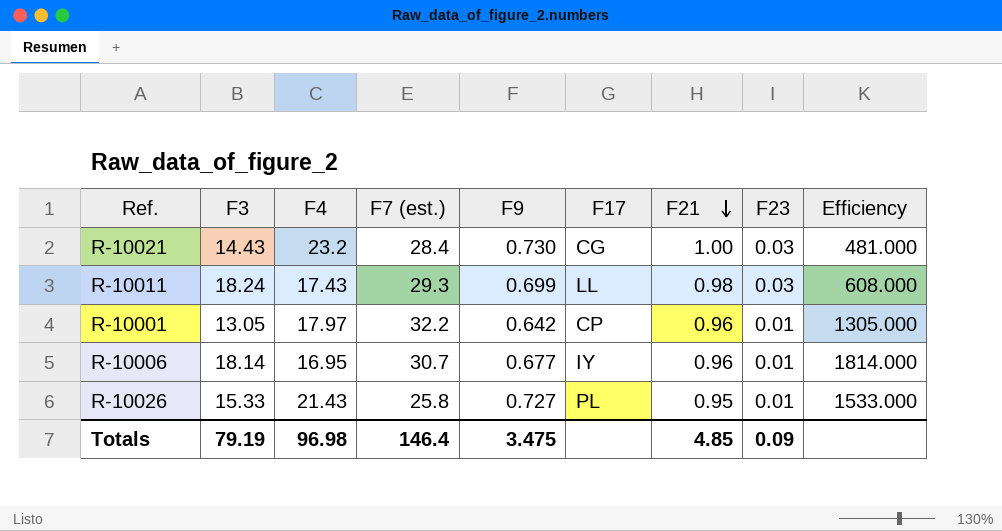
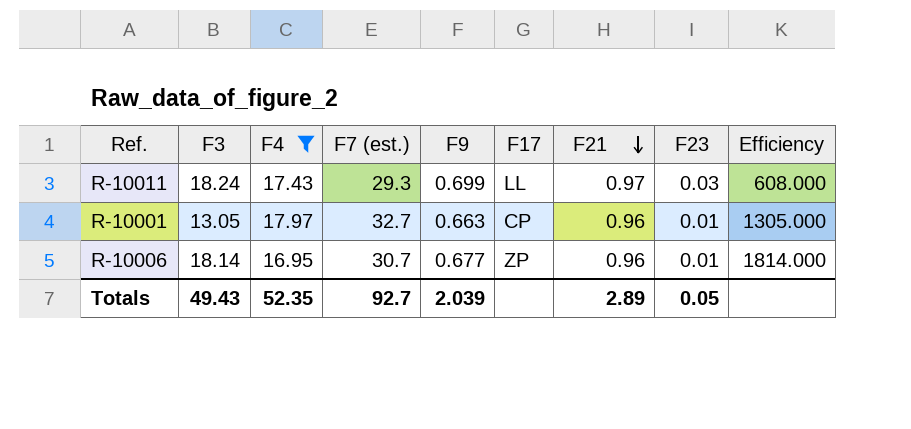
filter: none -> F4 <= 17.97
R-10011 | F21: 0.98 -> 0.97
R-10001 | F7 (est.): 32.2 -> 32.7
R-10001 | F9: 0.642 -> 0.663
R-10006 | F17: IY -> ZP
Totals | F3: 79.19 -> 49.43
Totals | F4: 96.98 -> 52.35
Totals | F7 (est.): 146.4 -> 92.7
Totals | F9: 3.475 -> 2.039
Totals | F21: 4.85 -> 2.89
Totals | F23: 0.09 -> 0.05

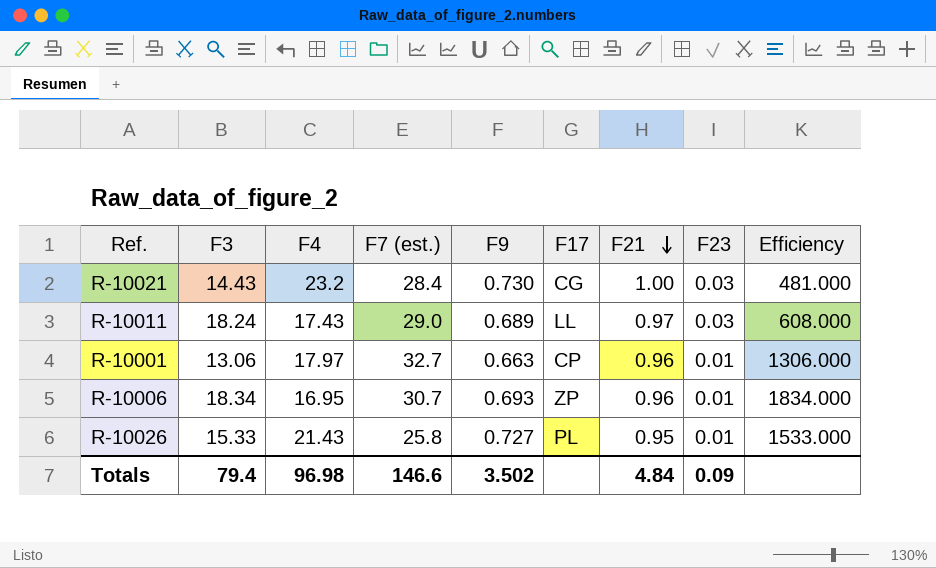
filter: F4 <= 17.97 -> none
R-10011 | F7 (est.): 29.3 -> 29.0
R-10011 | F9: 0.699 -> 0.689
R-10001 | F3: 13.05 -> 13.06
R-10001 | Efficiency: 1305.000 -> 1306.000
R-10006 | F3: 18.14 -> 18.34
R-10006 | F9: 0.677 -> 0.693
R-10006 | Efficiency: 1814.000 -> 1834.000
Totals | F3: 49.43 -> 79.4
Totals | F4: 52.35 -> 96.98
Totals | F7 (est.): 92.7 -> 146.6
Totals | F9: 2.039 -> 3.502
Totals | F21: 2.89 -> 4.84
Totals | F23: 0.05 -> 0.09

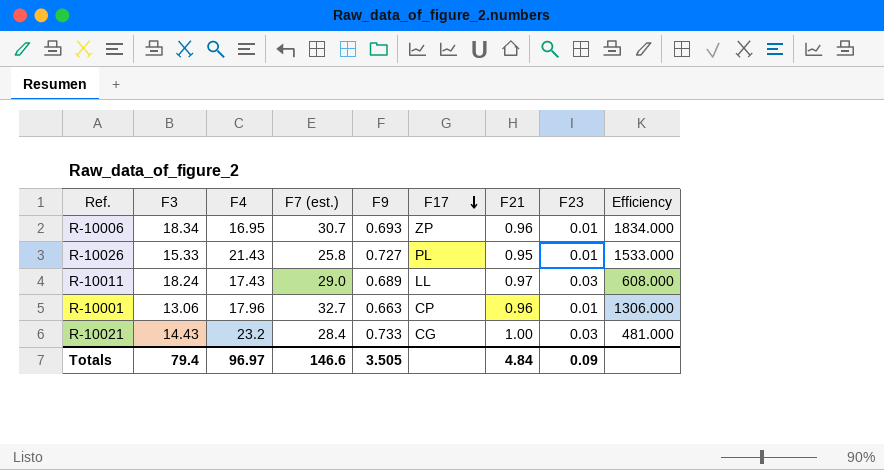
row order: F21 descending -> F17 descending
R-10001 | F4: 17.97 -> 17.96
R-10021 | F9: 0.730 -> 0.733
Totals | F4: 96.98 -> 96.97
Totals | F9: 3.502 -> 3.505

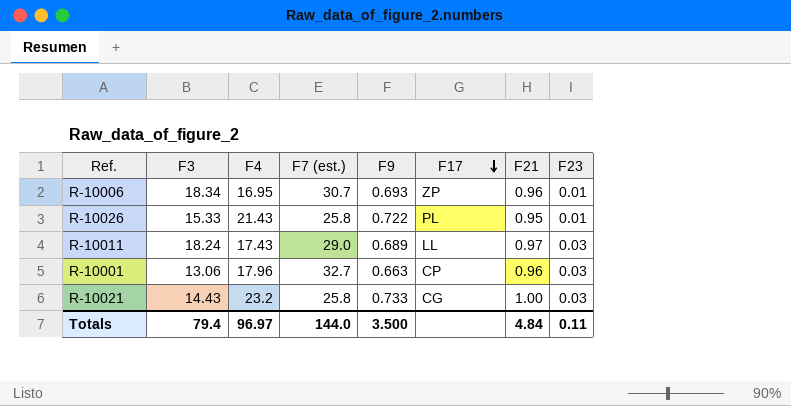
column Efficiency | formula: [F3] / [F23] -> none
R-10026 | F9: 0.727 -> 0.722
R-10001 | F23: 0.01 -> 0.03
R-10021 | F7 (est.): 28.4 -> 25.8
Totals | F7 (est.): 146.6 -> 144.0
Totals | F9: 3.505 -> 3.500
Totals | F23: 0.09 -> 0.11

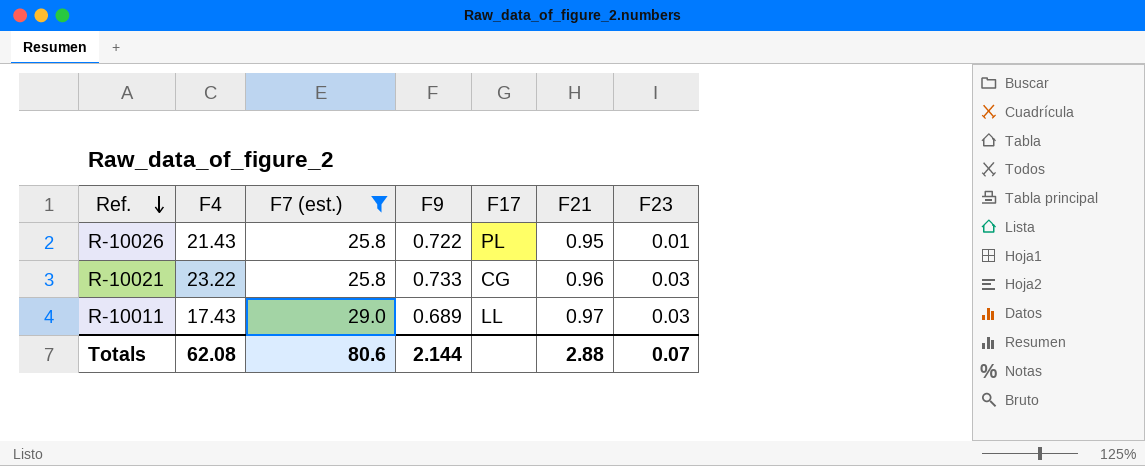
filter: none -> F7 (est.) <= 29.0
row order: F17 descending -> Ref. descending
column F3 | position: 2 -> none
R-10021 | F4: 23.2 -> 23.22
R-10021 | F21: 1.00 -> 0.96
Totals | F4: 96.97 -> 62.08
Totals | F7 (est.): 144.0 -> 80.6
Totals | F9: 3.500 -> 2.144
Totals | F21: 4.84 -> 2.88
Totals | F23: 0.11 -> 0.07

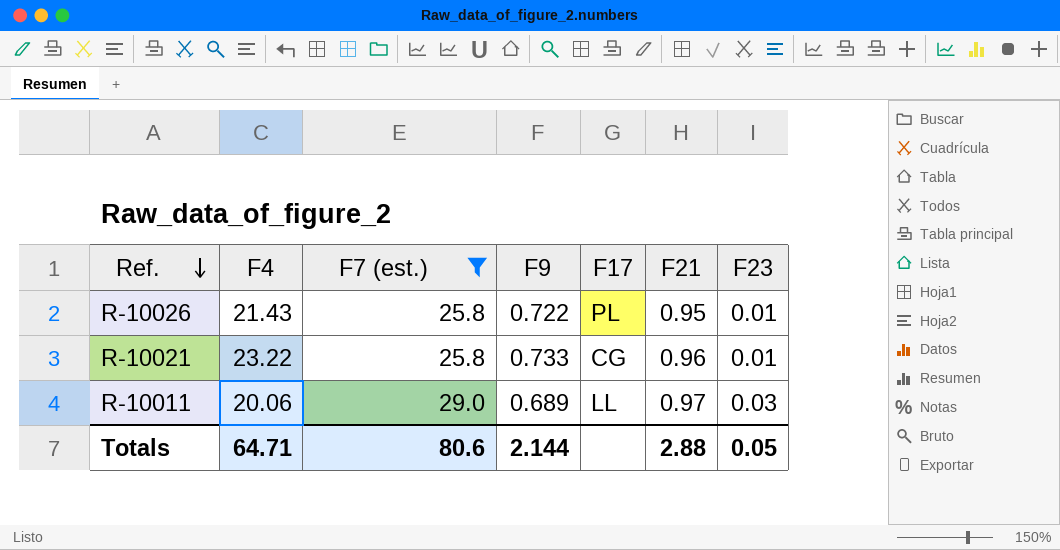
R-10021 | F23: 0.03 -> 0.01
R-10011 | F4: 17.43 -> 20.06
Totals | F4: 62.08 -> 64.71
Totals | F23: 0.07 -> 0.05

